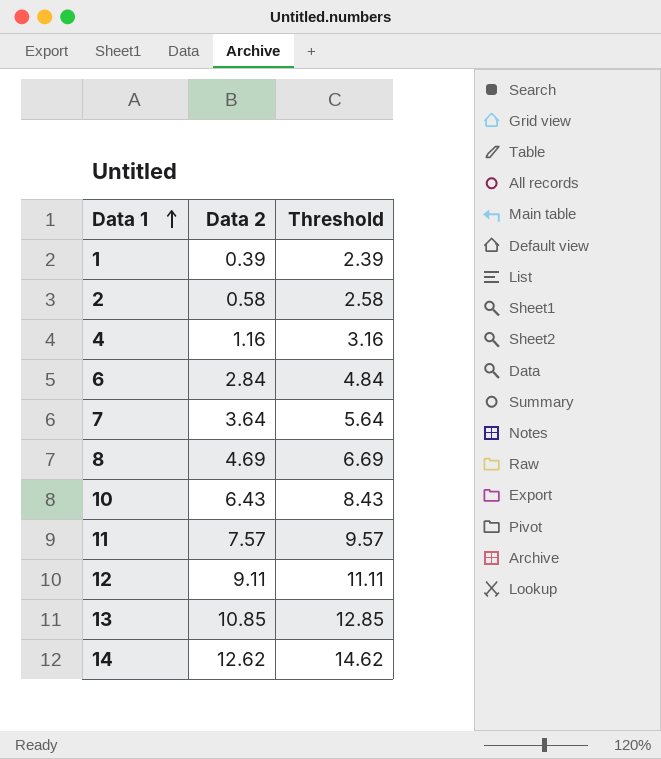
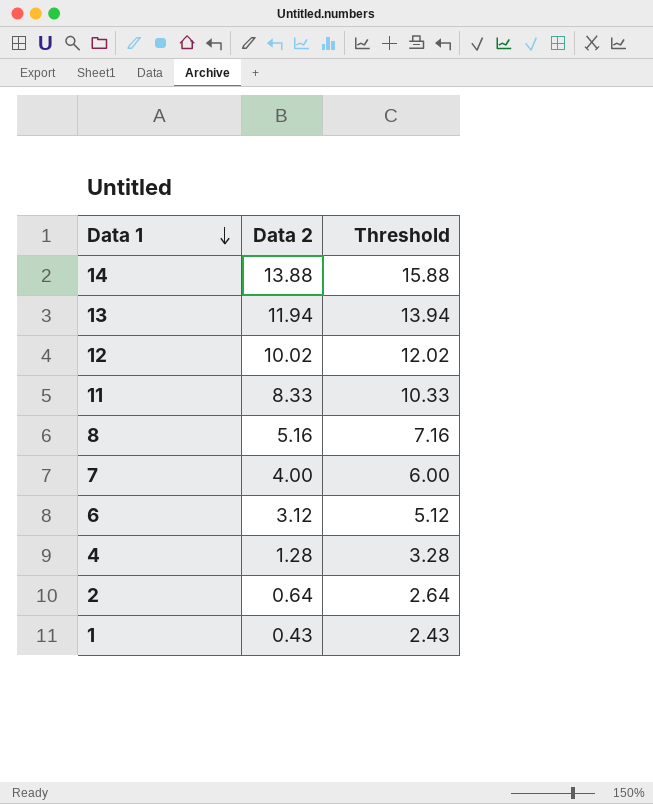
row order: Data 1 ascending -> Data 1 descending
row 10: 6.43 | 8.43 -> none
14 | Data 2: 12.62 -> 13.88
14 | Threshold: 14.62 -> 15.88
13 | Data 2: 10.85 -> 11.94
13 | Threshold: 12.85 -> 13.94
12 | Data 2: 9.11 -> 10.02
12 | Threshold: 11.11 -> 12.02
11 | Data 2: 7.57 -> 8.33
11 | Threshold: 9.57 -> 10.33
8 | Data 2: 4.69 -> 5.16
8 | Threshold: 6.69 -> 7.16
7 | Data 2: 3.64 -> 4.00
7 | Threshold: 5.64 -> 6.00
6 | Data 2: 2.84 -> 3.12
6 | Threshold: 4.84 -> 5.12
4 | Data 2: 1.16 -> 1.28
4 | Threshold: 3.16 -> 3.28
2 | Data 2: 0.58 -> 0.64
2 | Threshold: 2.58 -> 2.64
1 | Data 2: 0.39 -> 0.43
1 | Threshold: 2.39 -> 2.43

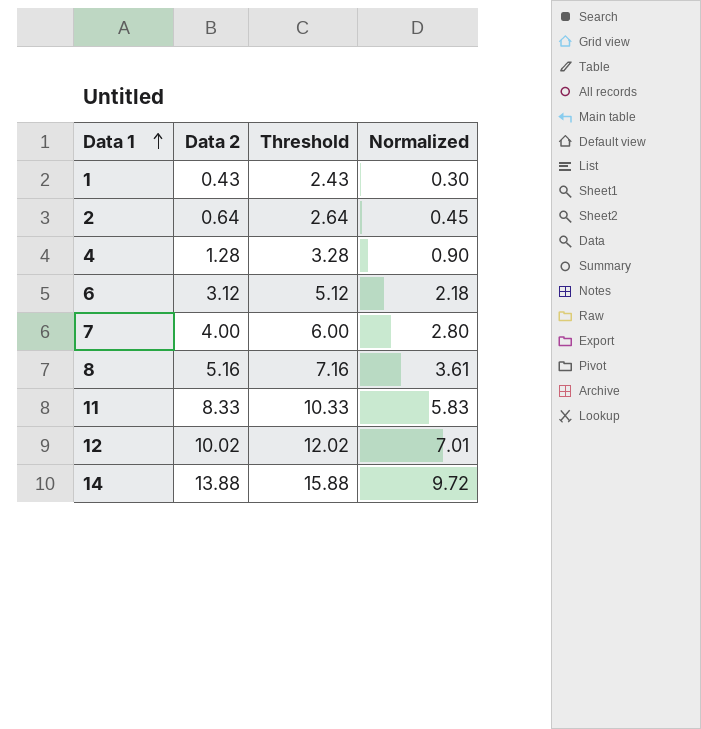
row order: Data 1 descending -> Data 1 ascending
column Normalized | formula: none -> [Data 2] * 0.7
row 13: 11.94 | 13.94 -> none

